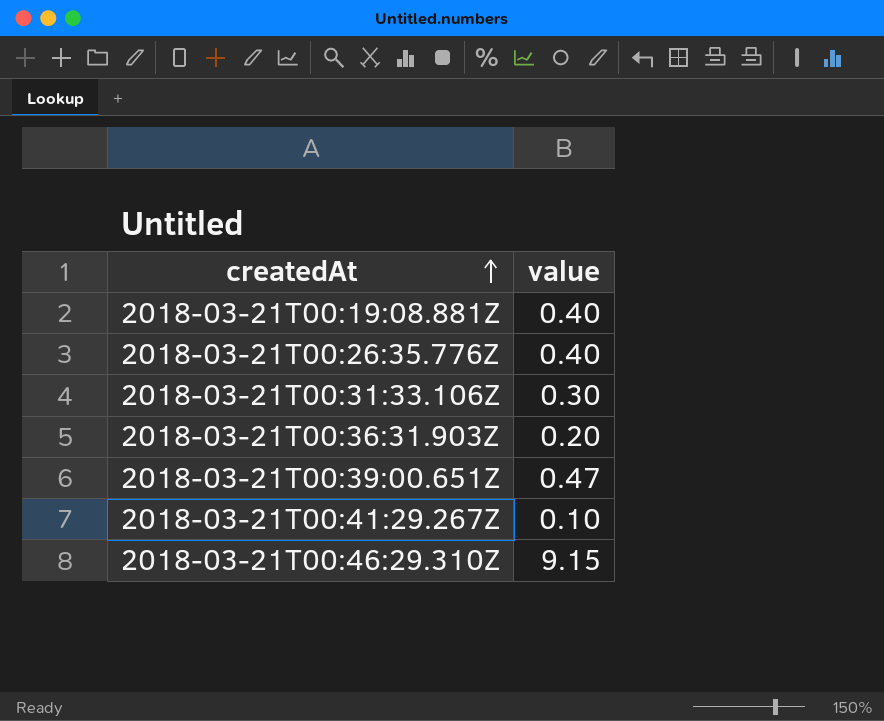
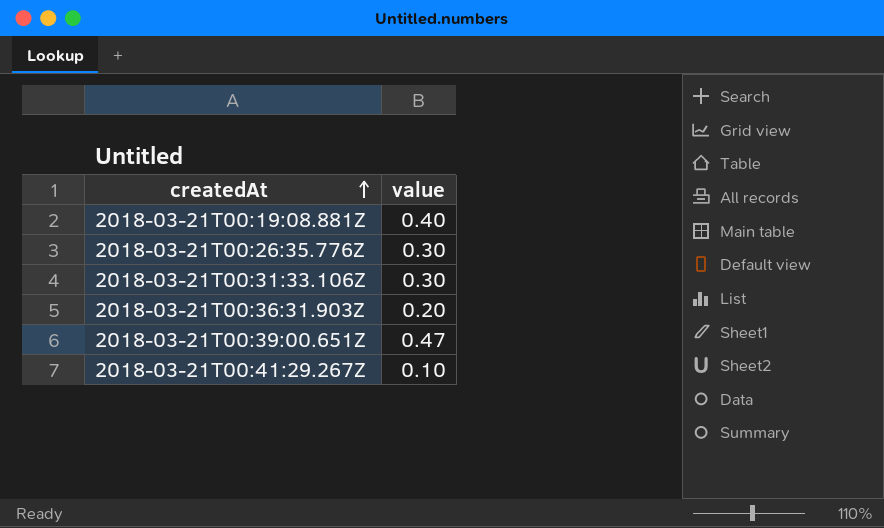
row 2018-03-21T00:46:29.310Z: 9.15 -> none
2018-03-21T00:26:35.776Z | value: 0.40 -> 0.30

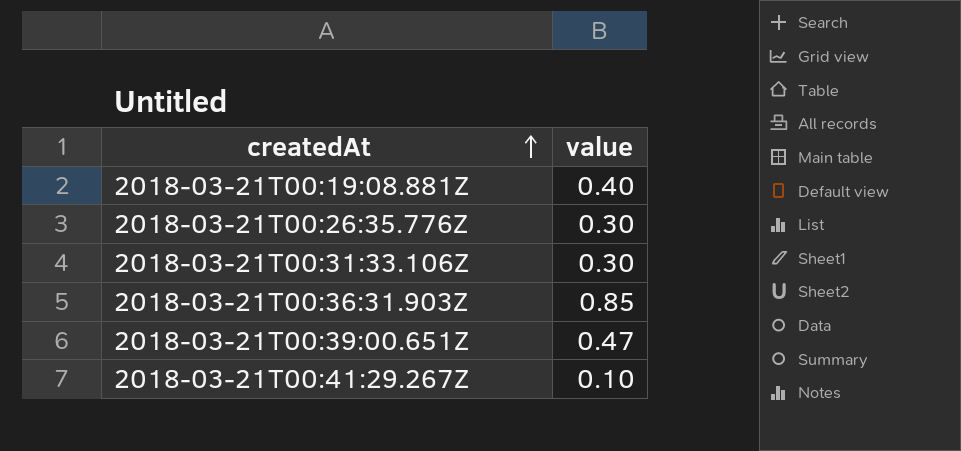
2018-03-21T00:36:31.903Z | value: 0.20 -> 0.85

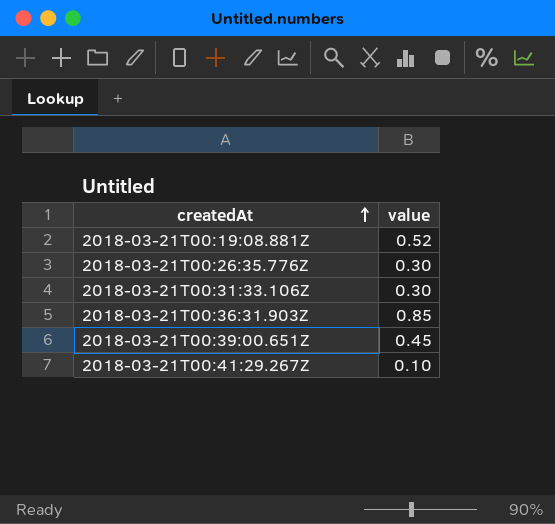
2018-03-21T00:19:08.881Z | value: 0.40 -> 0.52
2018-03-21T00:39:00.651Z | value: 0.47 -> 0.45

